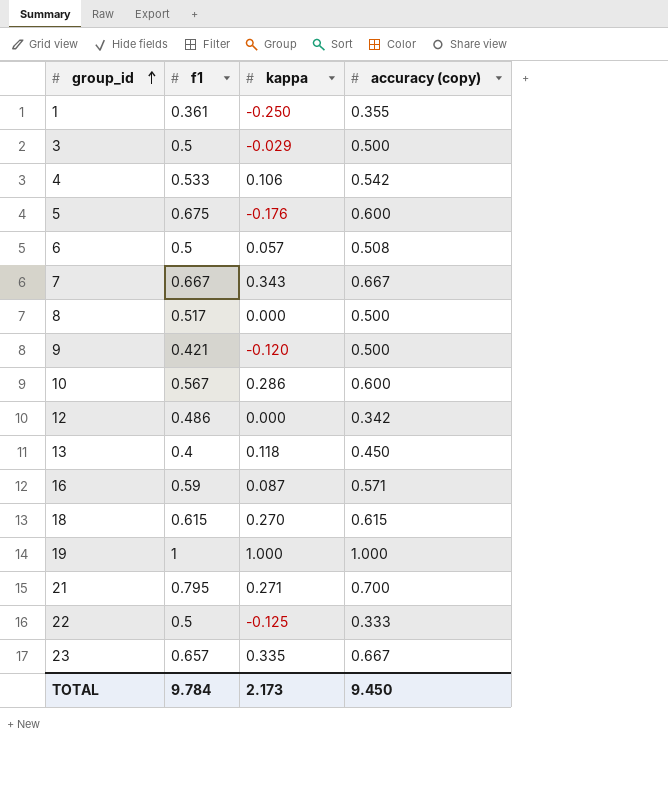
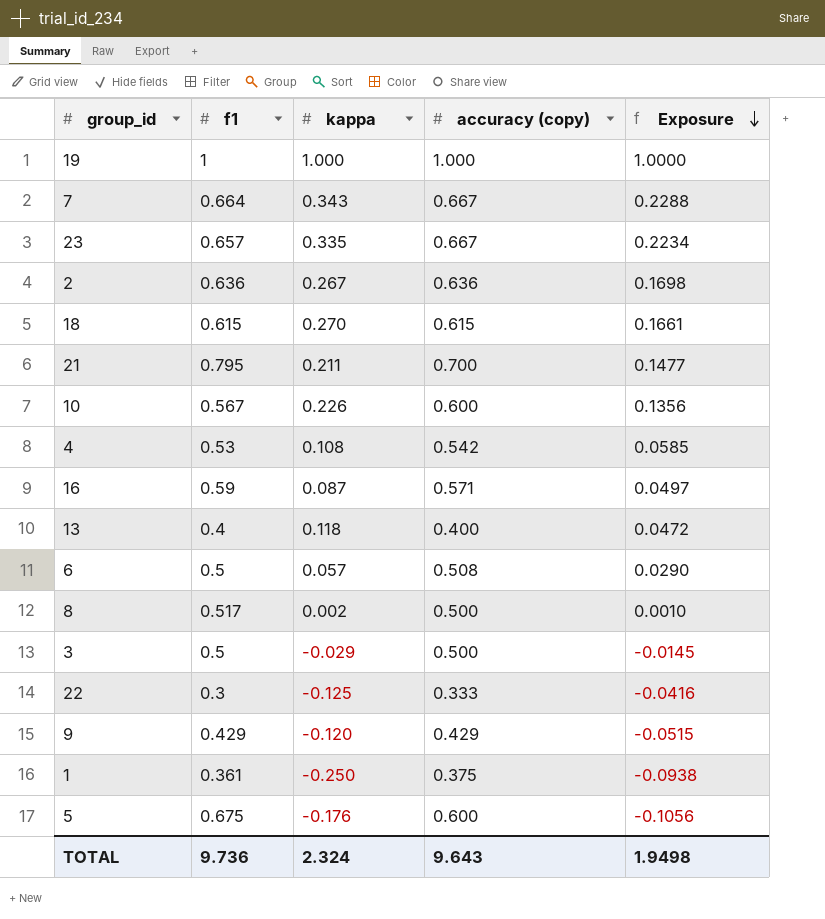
row order: group_id ascending -> Exposure descending
column Exposure | formula: none -> [kappa] * [accuracy (copy)]
row 12: 0.486 | 0.000 | 0.342 -> none
7 | f1: 0.667 -> 0.664
row 2: none -> 0.636 | 0.267 | 0.636 | 0.1698
21 | kappa: 0.271 -> 0.211
10 | kappa: 0.286 -> 0.226
4 | f1: 0.533 -> 0.53
4 | kappa: 0.106 -> 0.108
13 | accuracy (copy): 0.450 -> 0.400
8 | kappa: 0.000 -> 0.002
22 | f1: 0.5 -> 0.3
9 | f1: 0.421 -> 0.429
9 | accuracy (copy): 0.500 -> 0.429
1 | accuracy (copy): 0.355 -> 0.375
TOTAL | f1: 9.784 -> 9.736
TOTAL | kappa: 2.173 -> 2.324
TOTAL | accuracy (copy): 9.450 -> 9.643

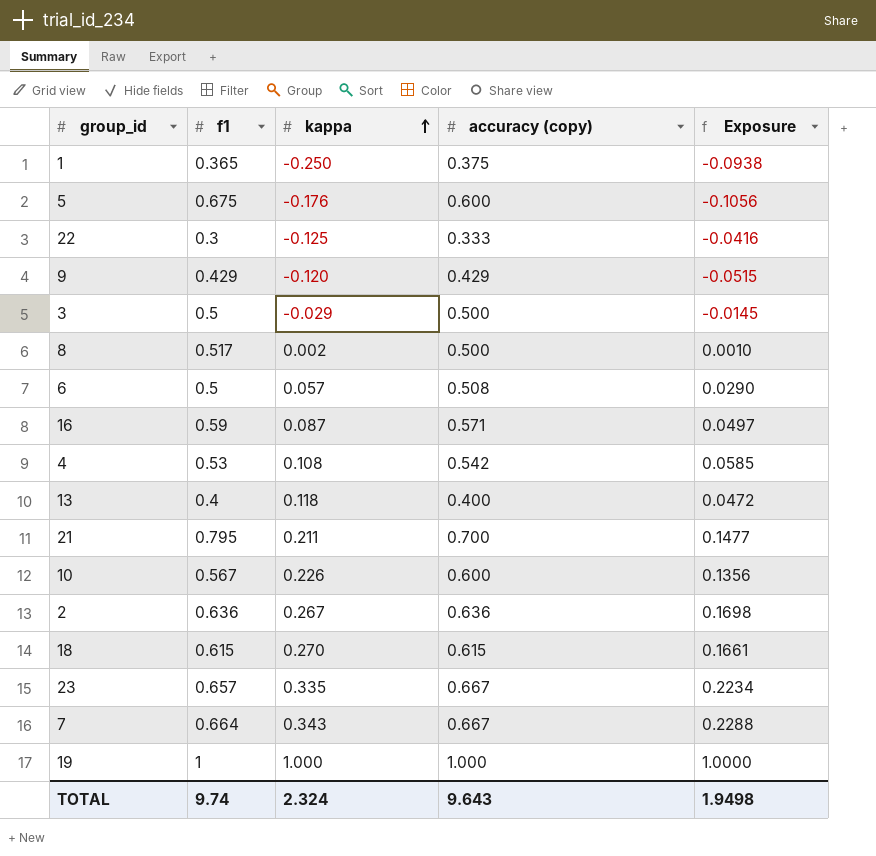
row order: Exposure descending -> kappa ascending
1 | f1: 0.361 -> 0.365
TOTAL | f1: 9.736 -> 9.74

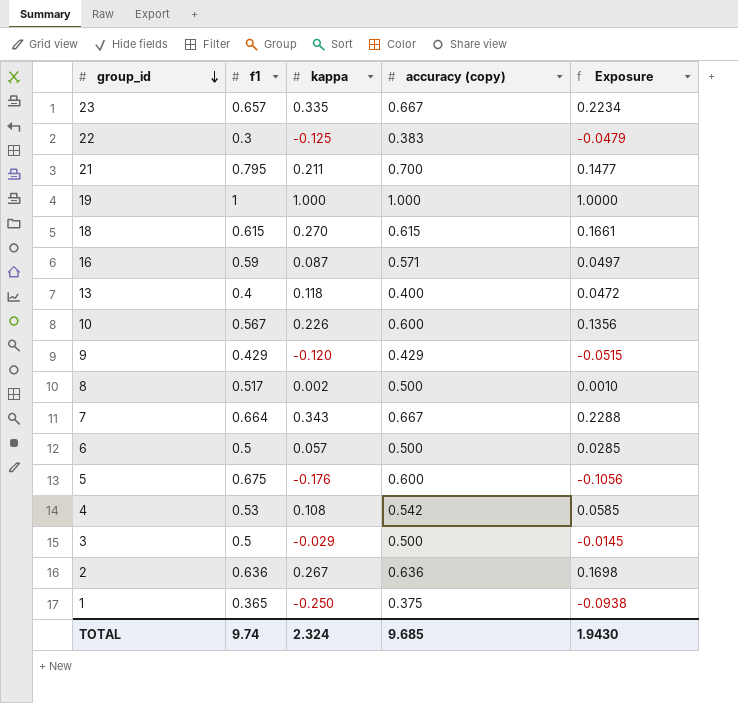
row order: kappa ascending -> group_id descending
22 | accuracy (copy): 0.333 -> 0.383
22 | Exposure: -0.0416 -> -0.0479
6 | accuracy (copy): 0.508 -> 0.500
6 | Exposure: 0.0290 -> 0.0285
TOTAL | accuracy (copy): 9.643 -> 9.685
TOTAL | Exposure: 1.9498 -> 1.9430

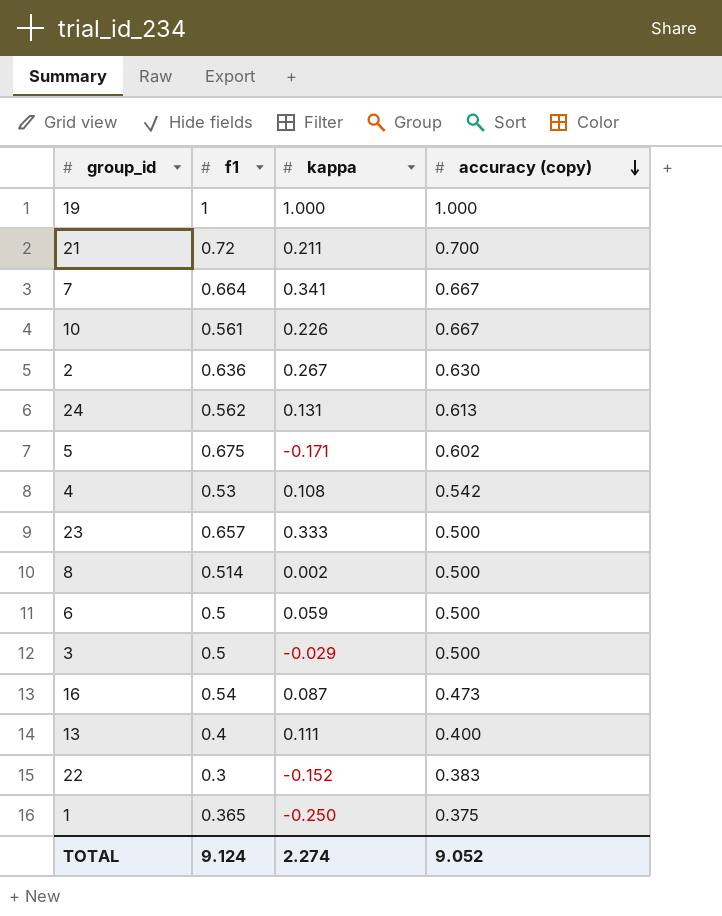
row order: group_id descending -> accuracy (copy) descending
column Exposure | formula: [kappa] * [accuracy (copy)] -> none
row 18: 0.615 | 0.270 | 0.615 | 0.1661 -> none
row 9: 0.429 | -0.120 | 0.429 | -0.0515 -> none
21 | f1: 0.795 -> 0.72
7 | kappa: 0.343 -> 0.341
10 | f1: 0.567 -> 0.561
10 | accuracy (copy): 0.600 -> 0.667
2 | accuracy (copy): 0.636 -> 0.630
row 24: none -> 0.562 | 0.131 | 0.613
5 | kappa: -0.176 -> -0.171
5 | accuracy (copy): 0.600 -> 0.602
23 | kappa: 0.335 -> 0.333
23 | accuracy (copy): 0.667 -> 0.500
8 | f1: 0.517 -> 0.514
6 | kappa: 0.057 -> 0.059
16 | f1: 0.59 -> 0.54
16 | accuracy (copy): 0.571 -> 0.473
13 | kappa: 0.118 -> 0.111
22 | kappa: -0.125 -> -0.152
TOTAL | f1: 9.74 -> 9.124
TOTAL | kappa: 2.324 -> 2.274
TOTAL | accuracy (copy): 9.685 -> 9.052

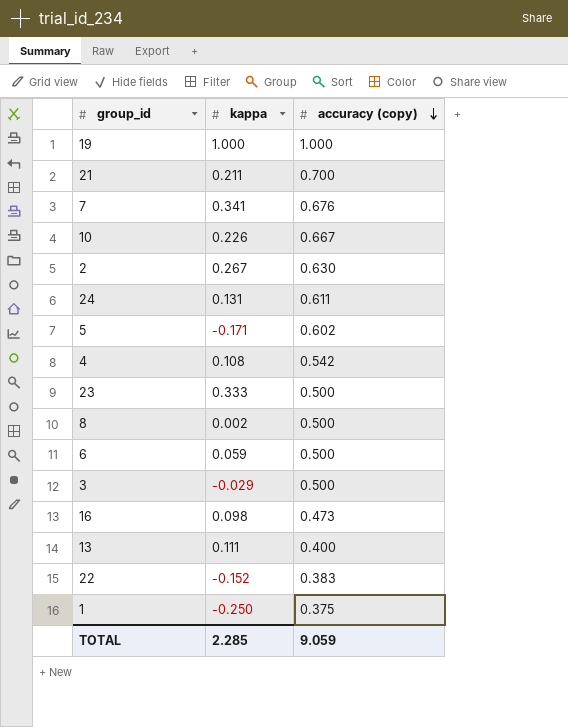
column f1 | position: 2 -> none
7 | accuracy (copy): 0.667 -> 0.676
24 | accuracy (copy): 0.613 -> 0.611
16 | kappa: 0.087 -> 0.098
TOTAL | kappa: 2.274 -> 2.285
TOTAL | accuracy (copy): 9.052 -> 9.059

